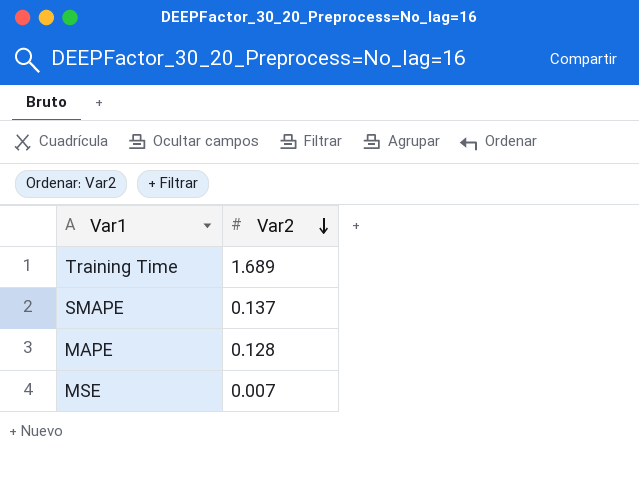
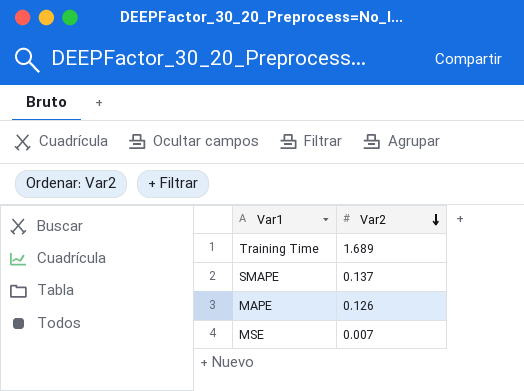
MAPE | Var2: 0.128 -> 0.126

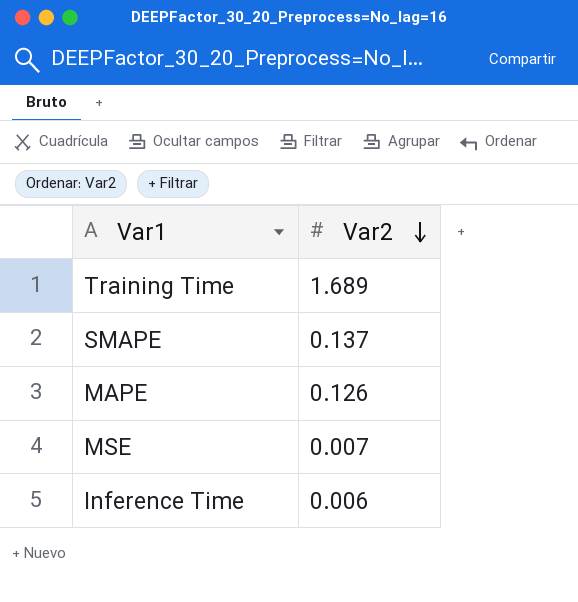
row Inference Time: none -> 0.006

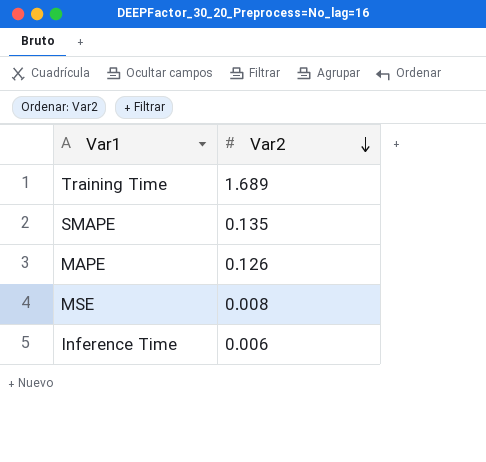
SMAPE | Var2: 0.137 -> 0.135
MSE | Var2: 0.007 -> 0.008

